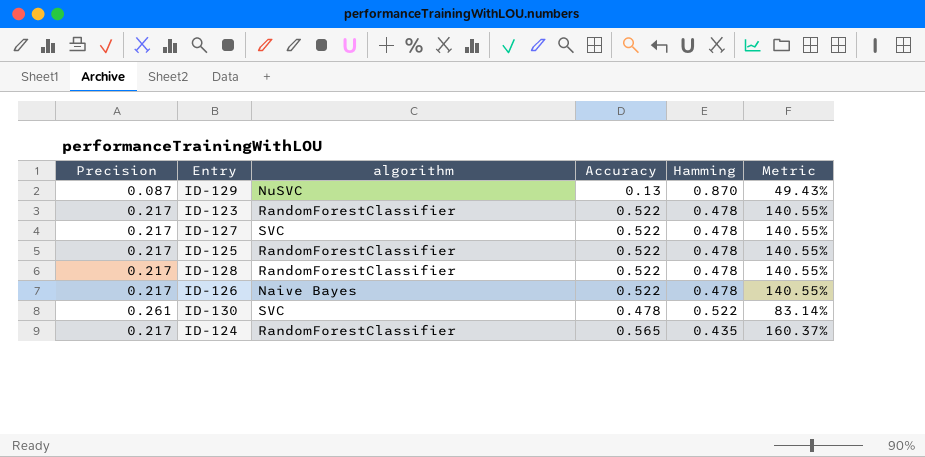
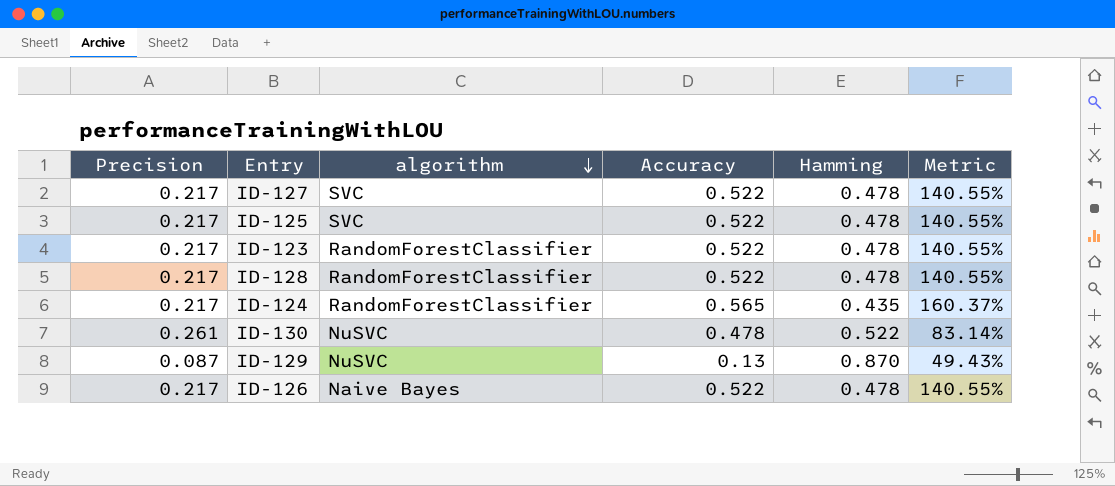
row order: none -> algorithm descending
ID-125 | algorithm: RandomForestClassifier -> SVC
ID-130 | algorithm: SVC -> NuSVC

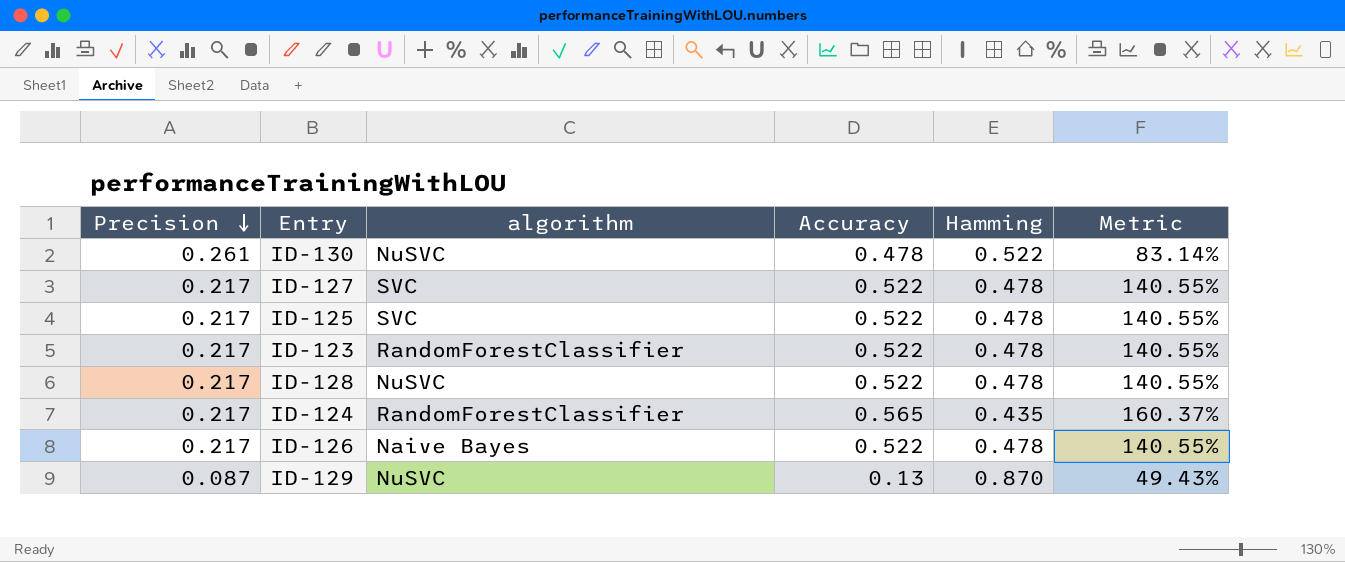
row order: algorithm descending -> Precision descending
ID-128 | algorithm: RandomForestClassifier -> NuSVC

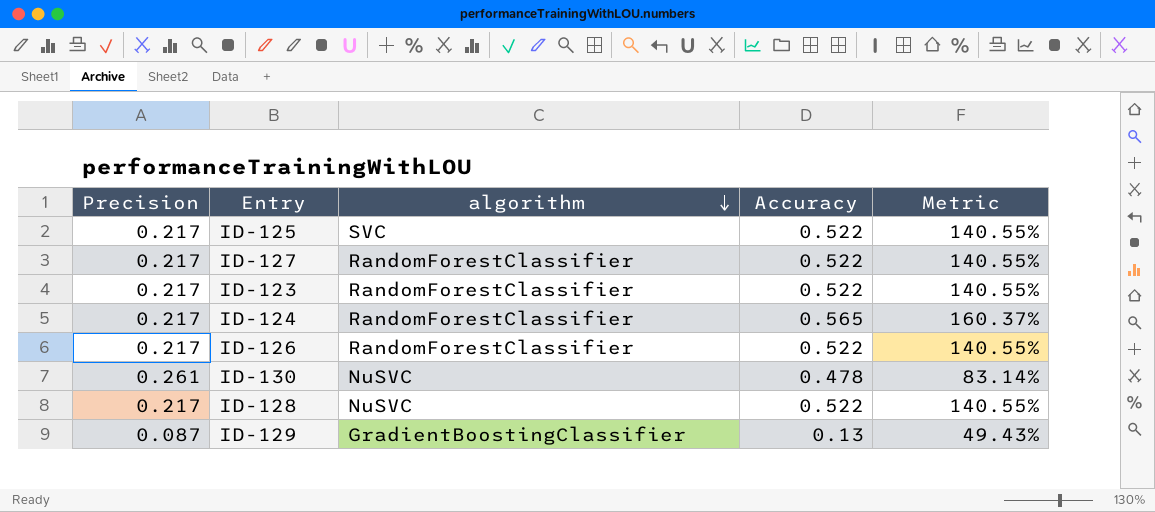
row order: Precision descending -> algorithm descending
column Hamming | position: 5 -> none
ID-127 | algorithm: SVC -> RandomForestClassifier
ID-126 | algorithm: Naive Bayes -> RandomForestClassifier
ID-129 | algorithm: NuSVC -> GradientBoostingClassifier

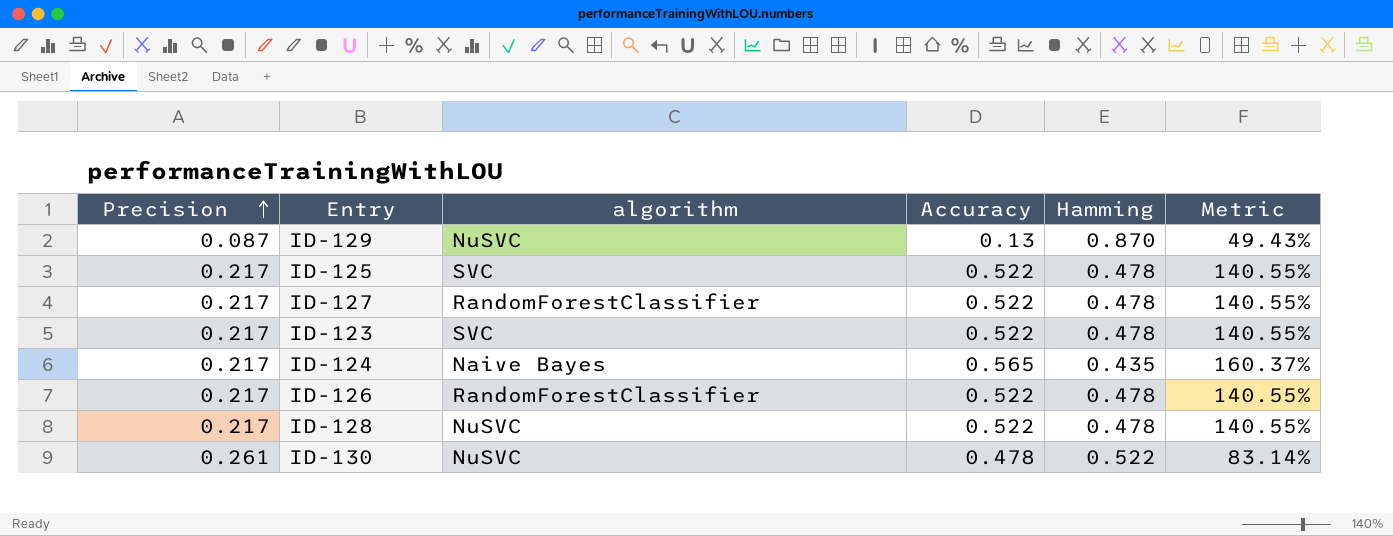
row order: algorithm descending -> Precision ascending
column Hamming | position: none -> 5
ID-129 | algorithm: GradientBoostingClassifier -> NuSVC
ID-123 | algorithm: RandomForestClassifier -> SVC
ID-124 | algorithm: RandomForestClassifier -> Naive Bayes

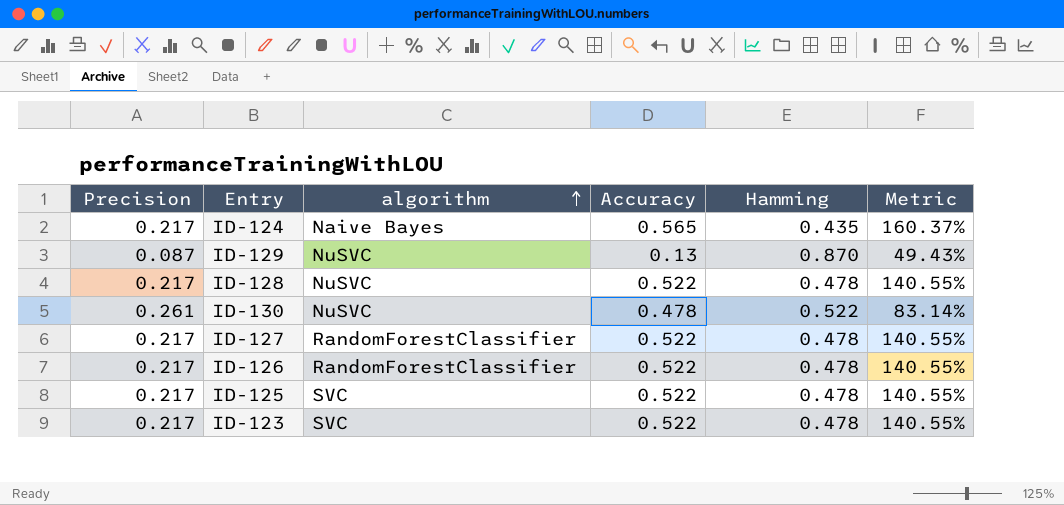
row order: Precision ascending -> algorithm ascending

